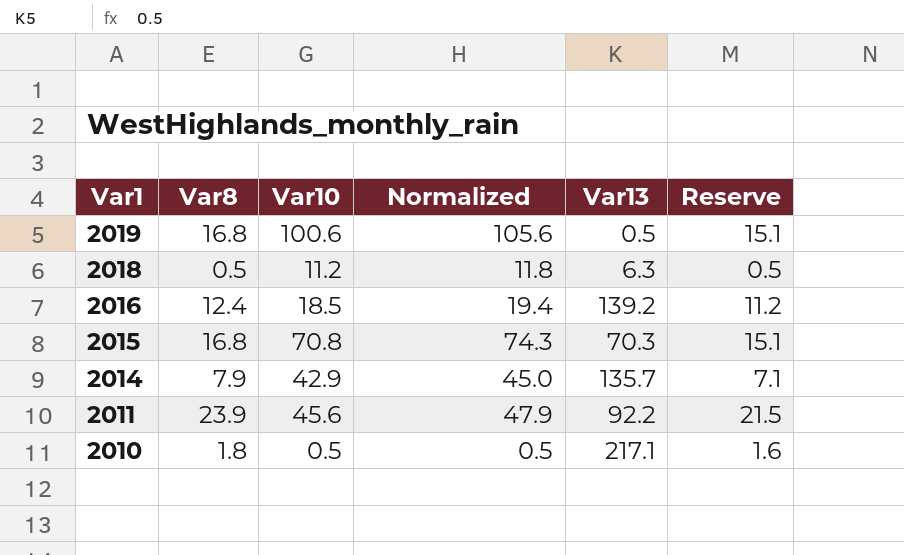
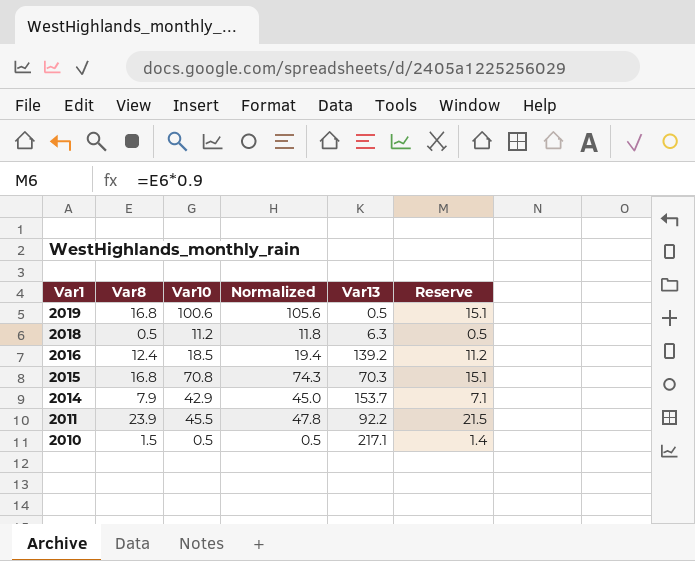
2014 | Var13: 135.7 -> 153.7
2011 | Var10: 45.6 -> 45.5
2011 | Normalized: 47.9 -> 47.8
2010 | Var8: 1.8 -> 1.5
2010 | Reserve: 1.6 -> 1.4

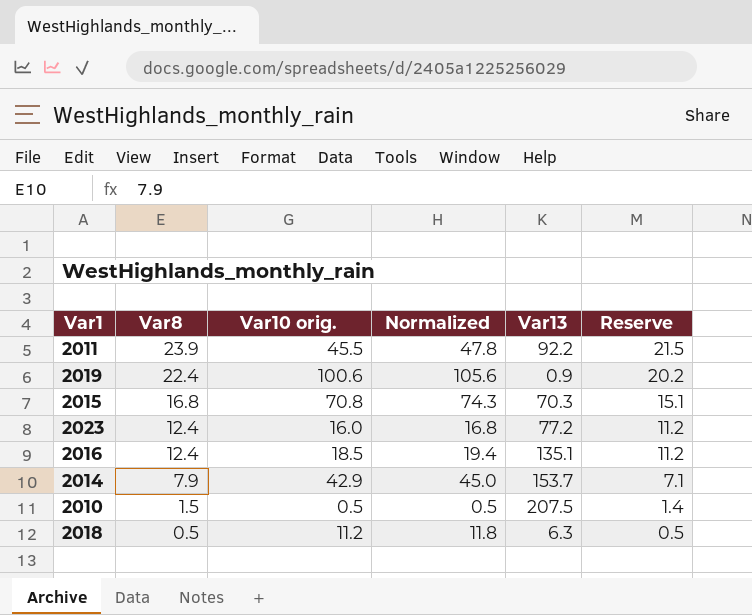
row order: Var1 descending -> Var8 descending
column name: Var10 -> Var10 orig.
2019 | Var8: 16.8 -> 22.4
2019 | Var13: 0.5 -> 0.9
2019 | Reserve: 15.1 -> 20.2
row 2023: none -> 12.4 | 16.0 | 16.8 | 77.2 | 11.2
2016 | Var13: 139.2 -> 135.1
2010 | Var13: 217.1 -> 207.5

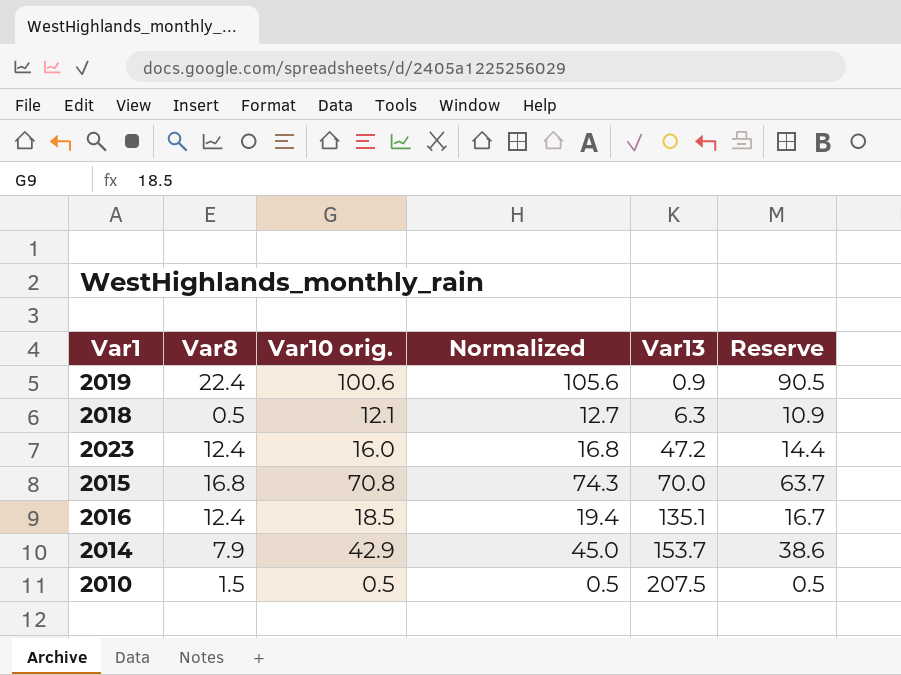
row order: Var8 descending -> Var13 ascending
column Reserve | formula: [Var8] * 0.9 -> [Var10 orig.] * 0.9
row 2011: 23.9 | 45.5 | 47.8 | 92.2 | 21.5 -> none
2018 | Var10 orig.: 11.2 -> 12.1
2018 | Normalized: 11.8 -> 12.7
2023 | Var13: 77.2 -> 47.2
2015 | Var13: 70.3 -> 70.0

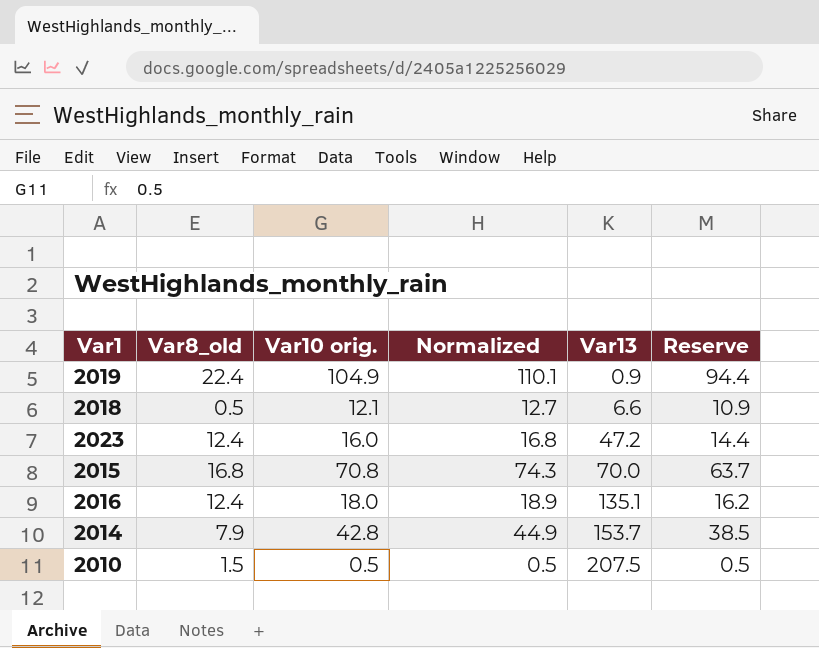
column name: Var8 -> Var8_old
2019 | Var10 orig.: 100.6 -> 104.9
2019 | Normalized: 105.6 -> 110.1
2019 | Reserve: 90.5 -> 94.4
2018 | Var13: 6.3 -> 6.6
2016 | Var10 orig.: 18.5 -> 18.0
2016 | Normalized: 19.4 -> 18.9
2016 | Reserve: 16.7 -> 16.2
2014 | Var10 orig.: 42.9 -> 42.8
2014 | Normalized: 45.0 -> 44.9
2014 | Reserve: 38.6 -> 38.5

